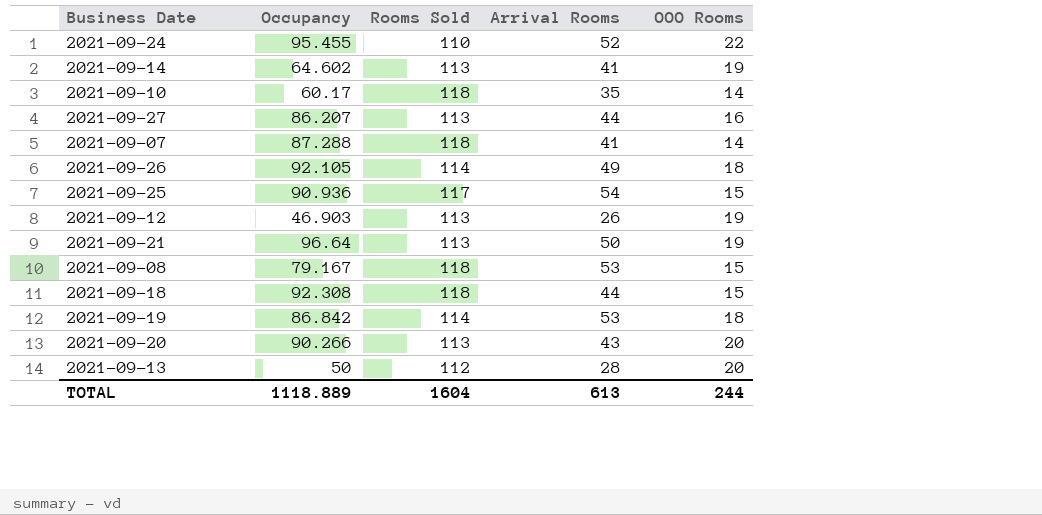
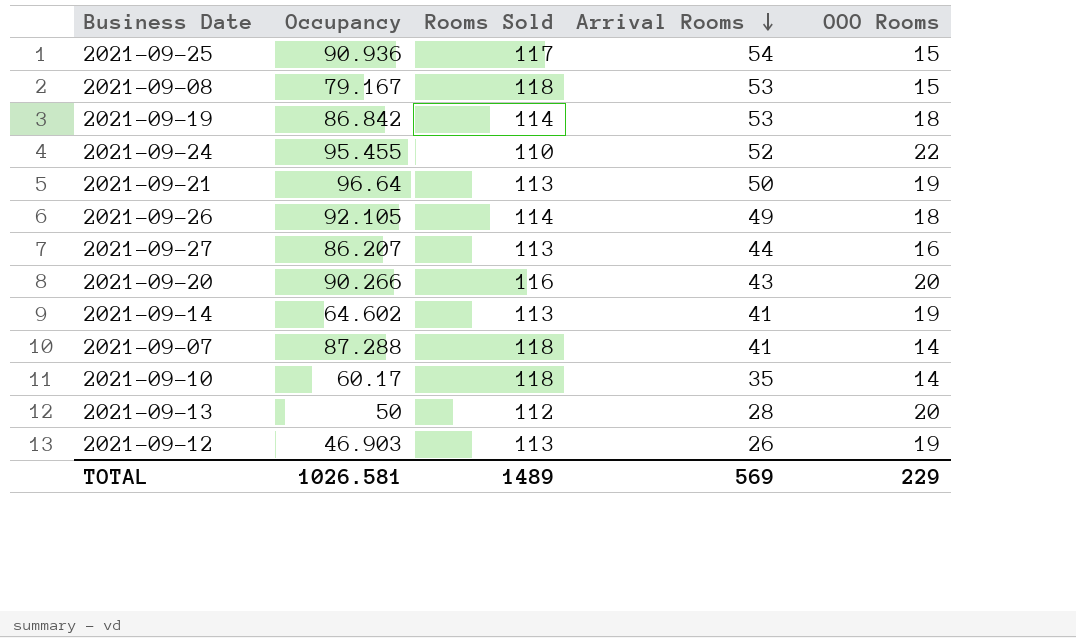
row order: none -> Arrival Rooms descending
row 2021-09-18: 92.308 | 118 | 44 | 15 -> none
2021-09-20 | Rooms Sold: 113 -> 116
TOTAL | Occupancy: 1118.889 -> 1026.581
TOTAL | Rooms Sold: 1604 -> 1489
TOTAL | Arrival Rooms: 613 -> 569
TOTAL | OOO Rooms: 244 -> 229

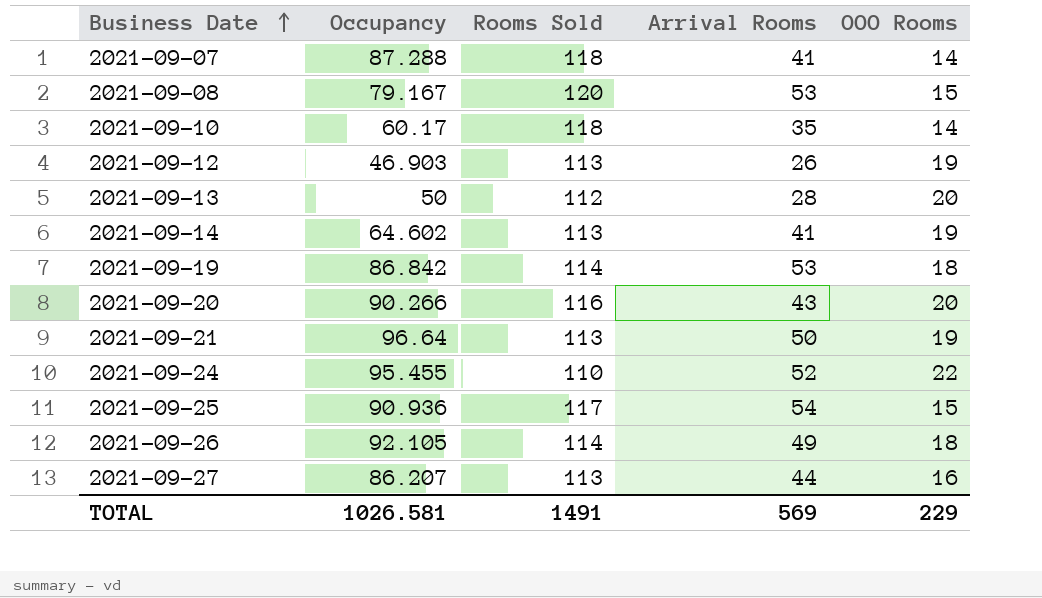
row order: Arrival Rooms descending -> Business Date ascending
2021-09-08 | Rooms Sold: 118 -> 120
TOTAL | Rooms Sold: 1489 -> 1491

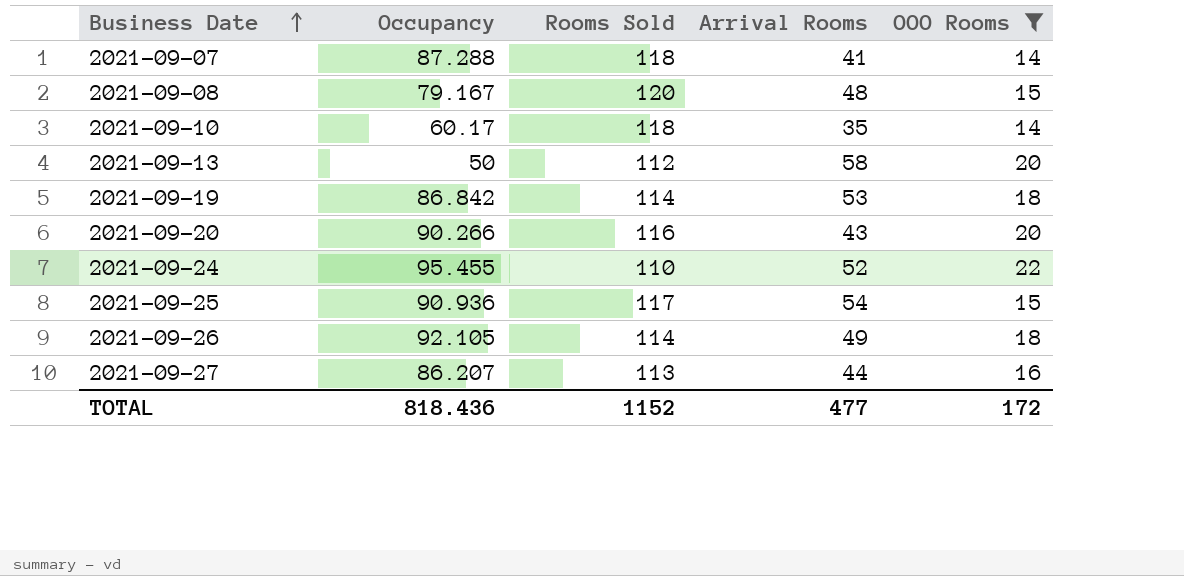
filter: none -> OOO Rooms != 19
2021-09-08 | Arrival Rooms: 53 -> 48
2021-09-13 | Arrival Rooms: 28 -> 58
TOTAL | Occupancy: 1026.581 -> 818.436
TOTAL | Rooms Sold: 1491 -> 1152
TOTAL | Arrival Rooms: 569 -> 477
TOTAL | OOO Rooms: 229 -> 172

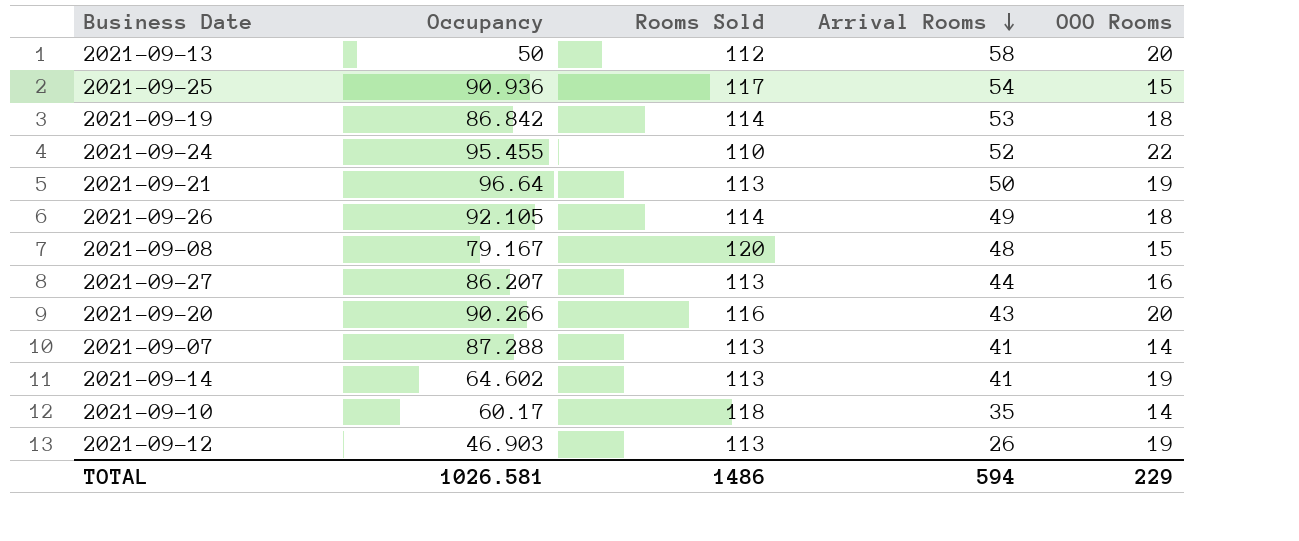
filter: OOO Rooms != 19 -> none
row order: Business Date ascending -> Arrival Rooms descending
2021-09-07 | Rooms Sold: 118 -> 113
TOTAL | Occupancy: 818.436 -> 1026.581
TOTAL | Rooms Sold: 1152 -> 1486
TOTAL | Arrival Rooms: 477 -> 594
TOTAL | OOO Rooms: 172 -> 229

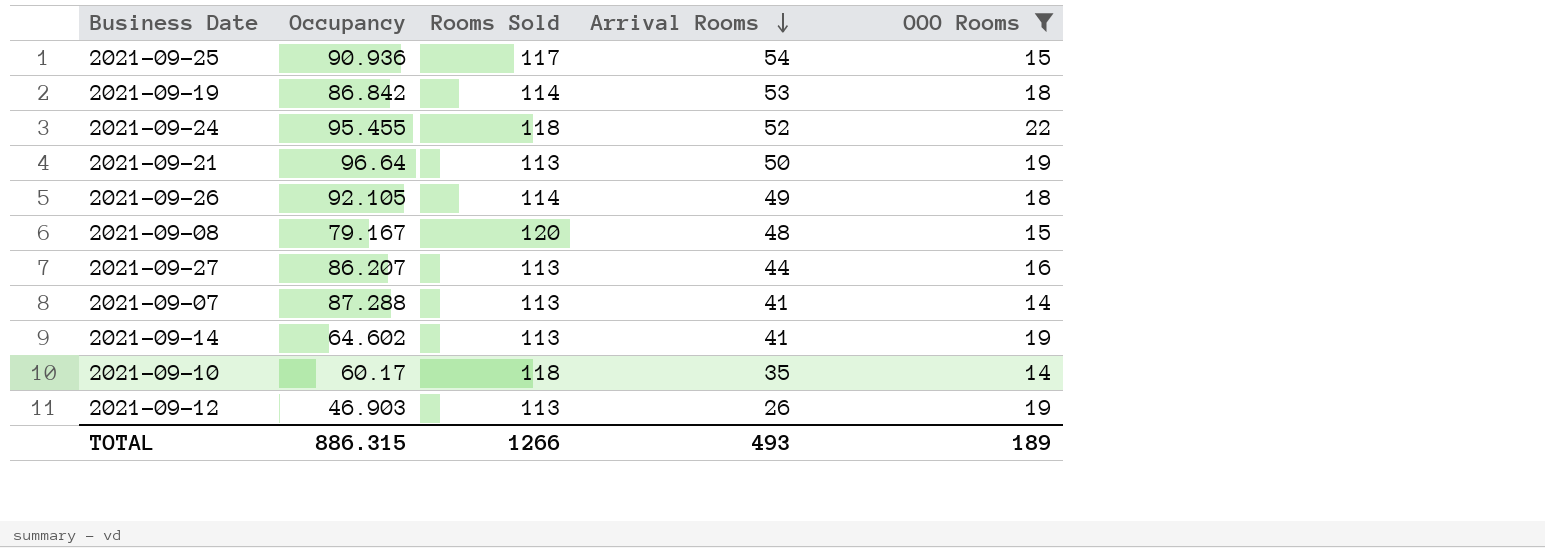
filter: none -> OOO Rooms != 20
2021-09-24 | Rooms Sold: 110 -> 118
TOTAL | Occupancy: 1026.581 -> 886.315
TOTAL | Rooms Sold: 1486 -> 1266
TOTAL | Arrival Rooms: 594 -> 493
TOTAL | OOO Rooms: 229 -> 189

